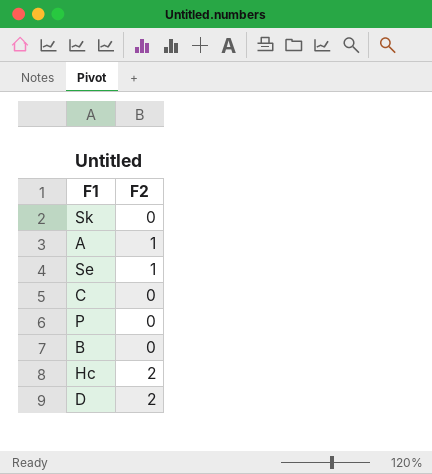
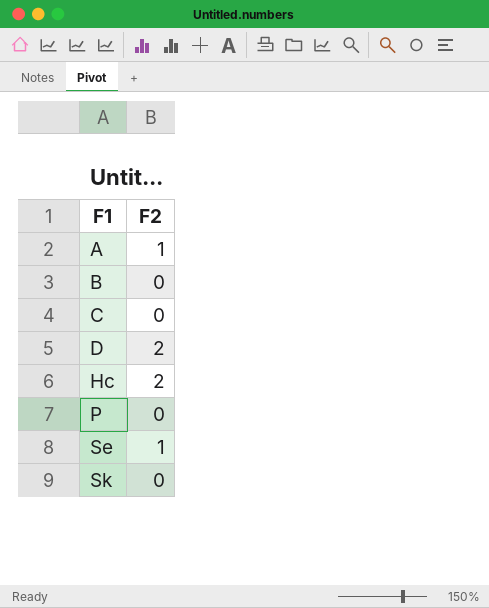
row order: none -> F1 ascending

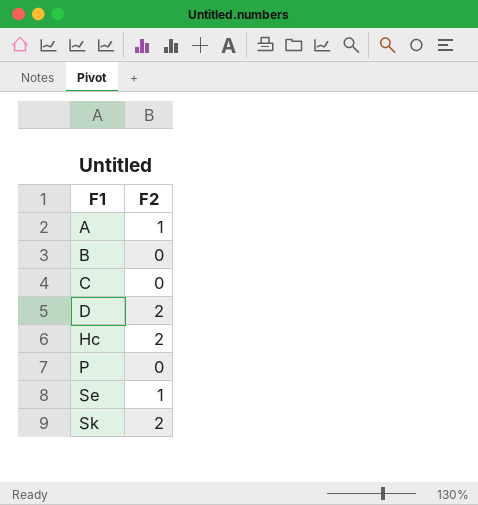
Sk | F2: 0 -> 2

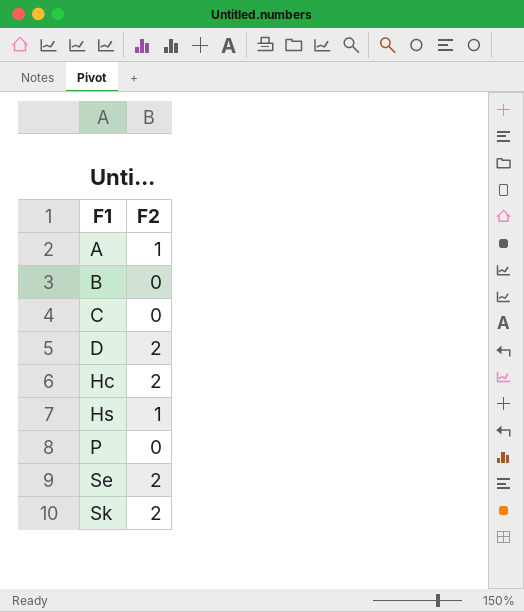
row Hs: none -> 1
Se | F2: 1 -> 2

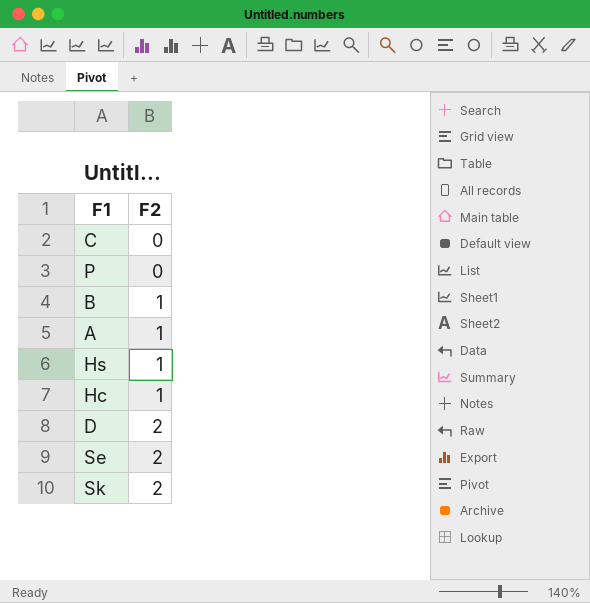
row order: F1 ascending -> F2 ascending
B | F2: 0 -> 1
Hc | F2: 2 -> 1

